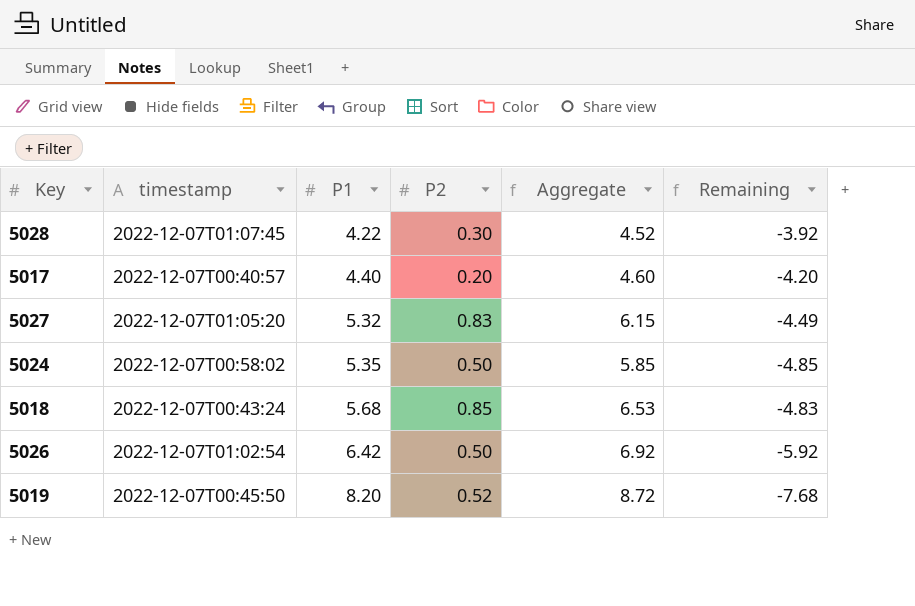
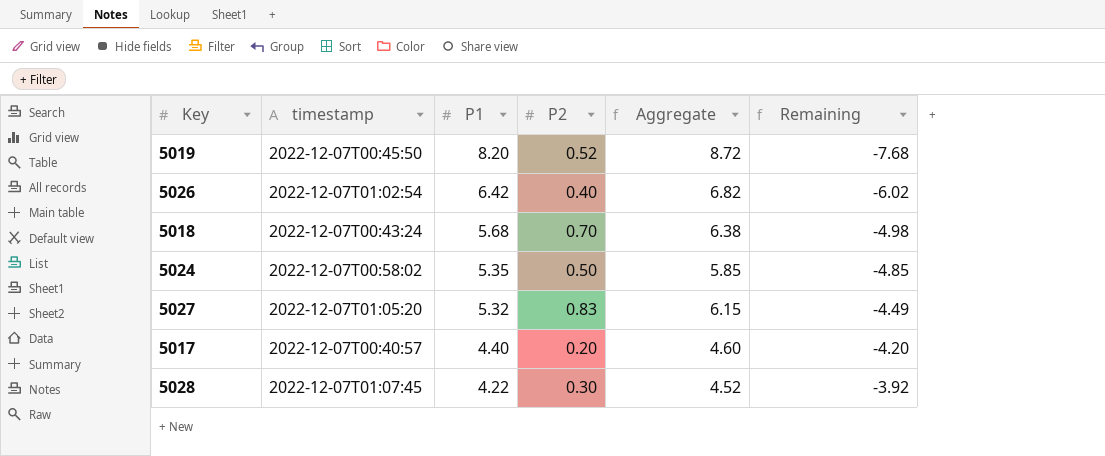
row order: P1 ascending -> P1 descending
5026 | P2: 0.50 -> 0.40
5026 | Aggregate: 6.92 -> 6.82
5026 | Remaining: -5.92 -> -6.02
5018 | P2: 0.85 -> 0.70
5018 | Aggregate: 6.53 -> 6.38
5018 | Remaining: -4.83 -> -4.98

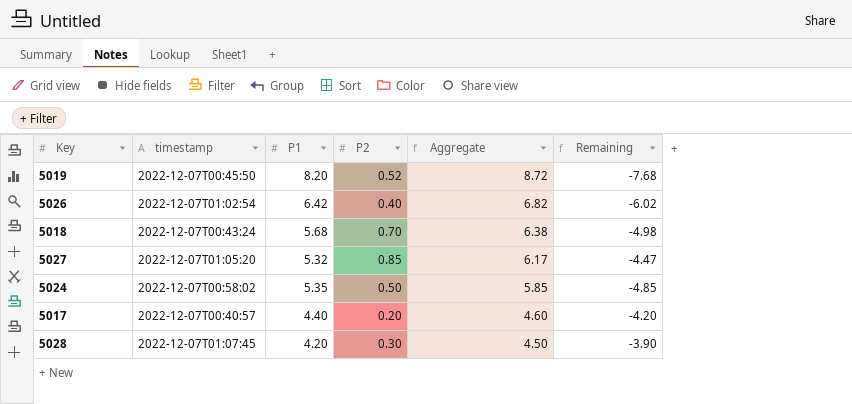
row order: P1 descending -> Aggregate descending
5027 | P2: 0.83 -> 0.85
5027 | Aggregate: 6.15 -> 6.17
5027 | Remaining: -4.49 -> -4.47
5028 | P1: 4.22 -> 4.20
5028 | Aggregate: 4.52 -> 4.50
5028 | Remaining: -3.92 -> -3.90

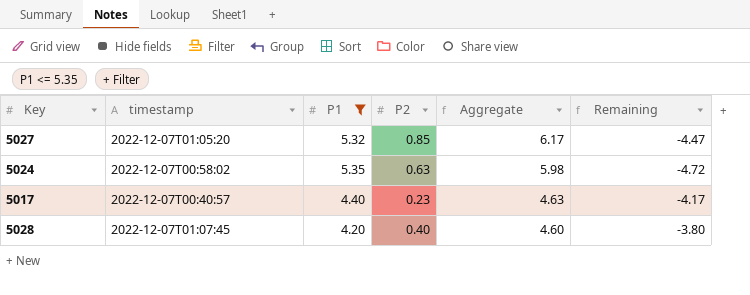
filter: none -> P1 <= 5.35
5024 | P2: 0.50 -> 0.63
5024 | Aggregate: 5.85 -> 5.98
5024 | Remaining: -4.85 -> -4.72
5017 | P2: 0.20 -> 0.23
5017 | Aggregate: 4.60 -> 4.63
5017 | Remaining: -4.20 -> -4.17
5028 | P2: 0.30 -> 0.40
5028 | Aggregate: 4.50 -> 4.60
5028 | Remaining: -3.90 -> -3.80

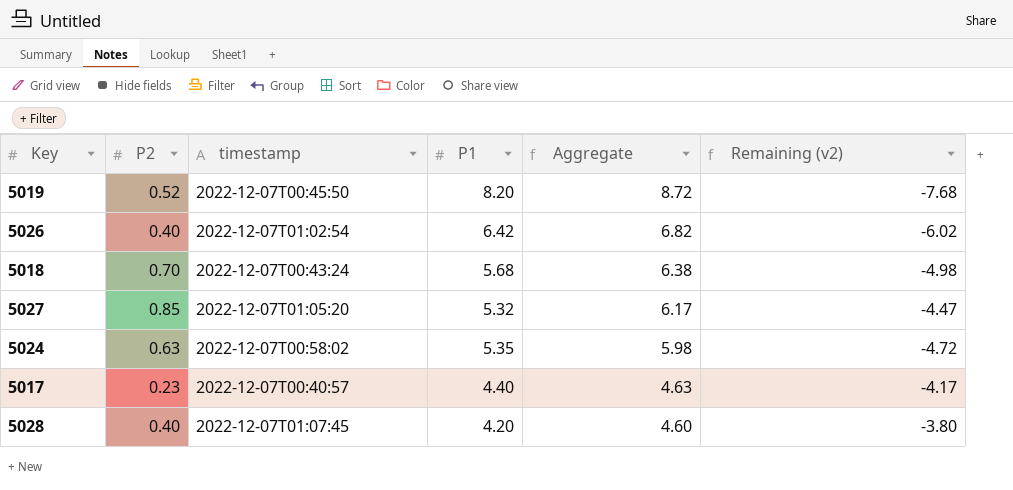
filter: P1 <= 5.35 -> none
column P2 | position: 4 -> 2
column name: Remaining -> Remaining (v2)

